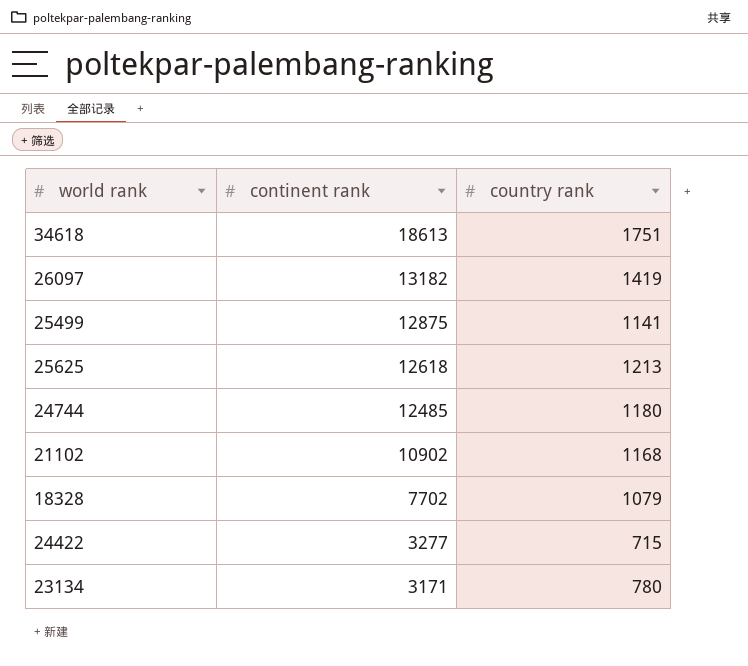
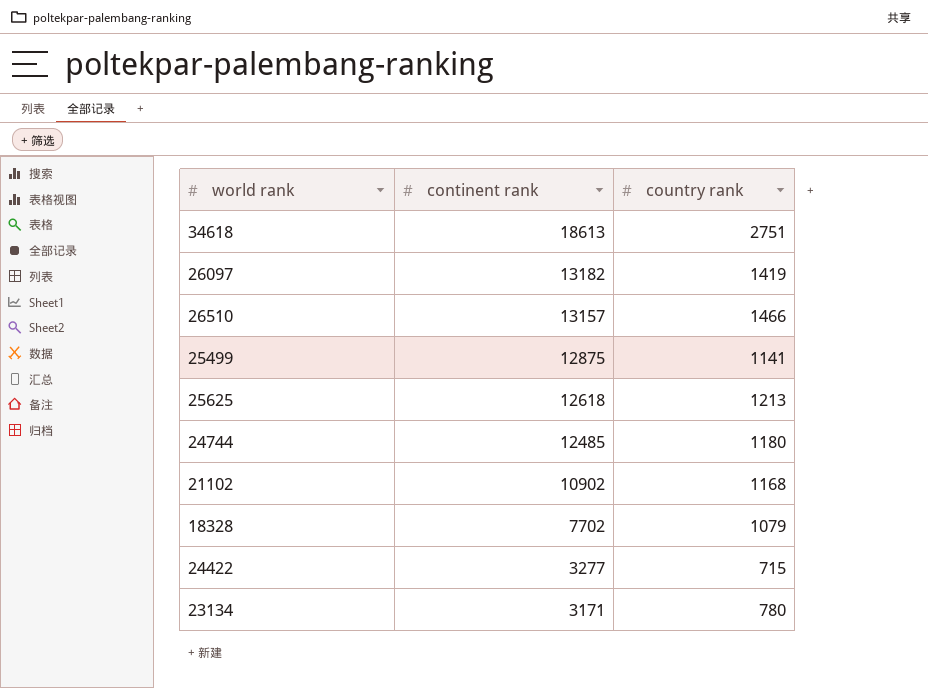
34618 | country rank: 1751 -> 2751
row 26510: none -> 13157 | 1466

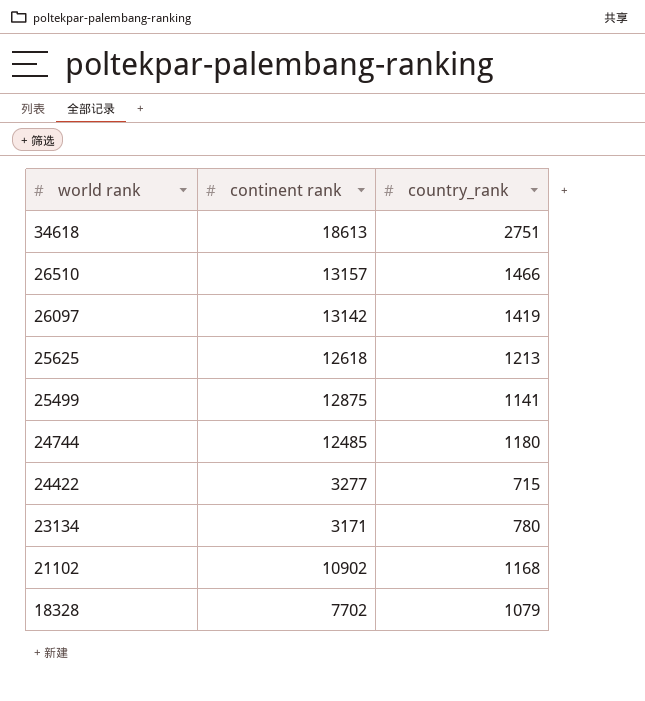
row order: continent rank descending -> world rank descending
column name: country rank -> country_rank
26097 | continent rank: 13182 -> 13142

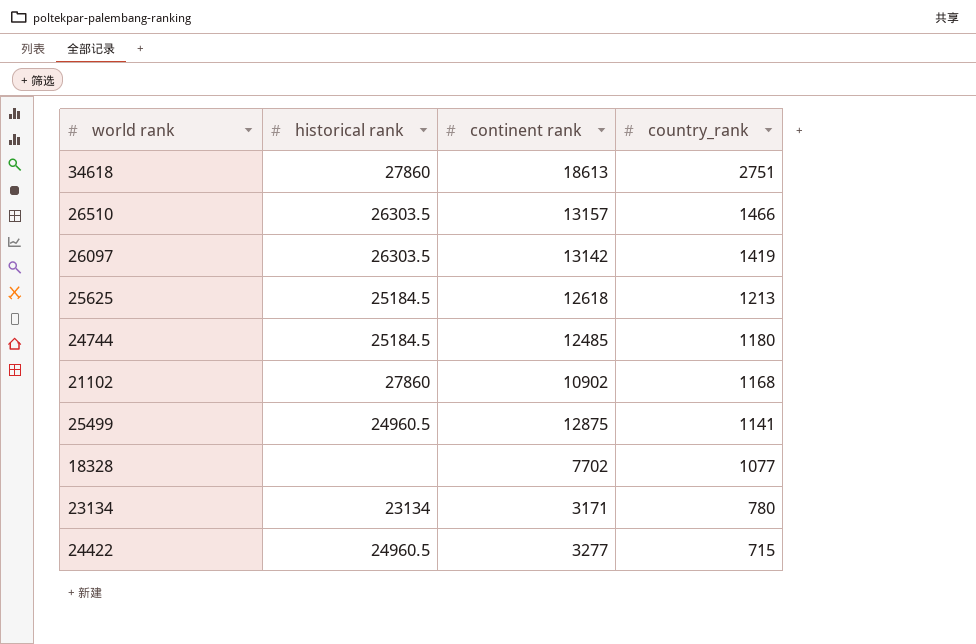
row order: world rank descending -> country_rank descending
column historical rank | position: none -> 2
18328 | country_rank: 1079 -> 1077

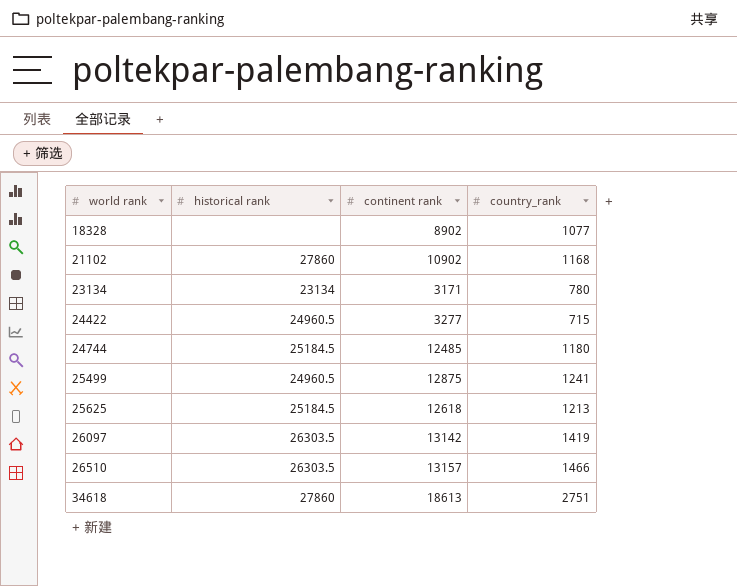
row order: country_rank descending -> world rank ascending
18328 | continent rank: 7702 -> 8902
25499 | country_rank: 1141 -> 1241

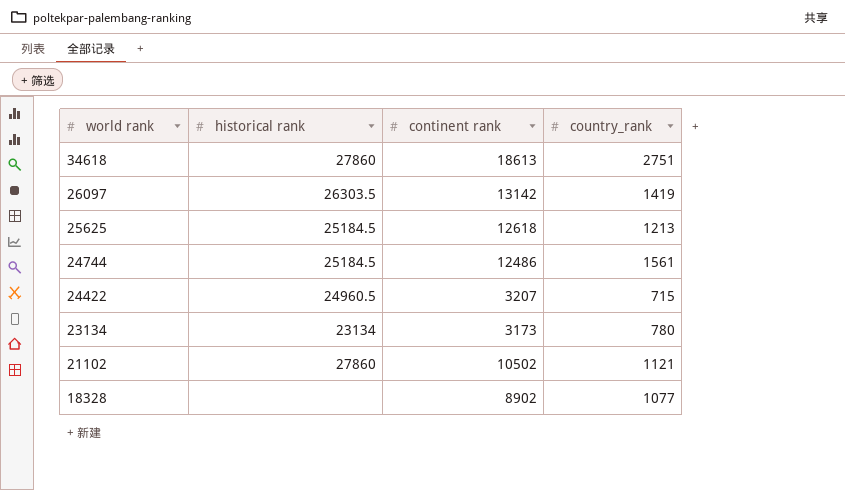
row order: world rank ascending -> world rank descending
row 25499: 24960.5 | 12875 | 1241 -> none
row 26510: 26303.5 | 13157 | 1466 -> none
24744 | continent rank: 12485 -> 12486
24744 | country_rank: 1180 -> 1561
24422 | continent rank: 3277 -> 3207
23134 | continent rank: 3171 -> 3173
21102 | continent rank: 10902 -> 10502
21102 | country_rank: 1168 -> 1121

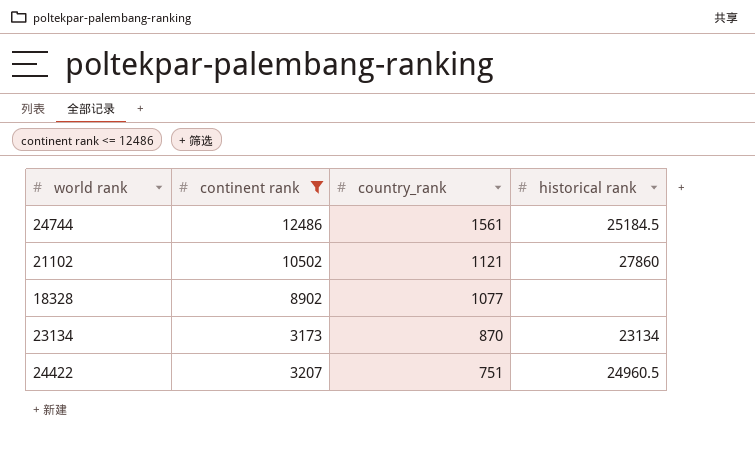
filter: none -> continent rank <= 12486
row order: world rank descending -> country_rank descending
column historical rank | position: 2 -> 4
23134 | country_rank: 780 -> 870
24422 | country_rank: 715 -> 751

